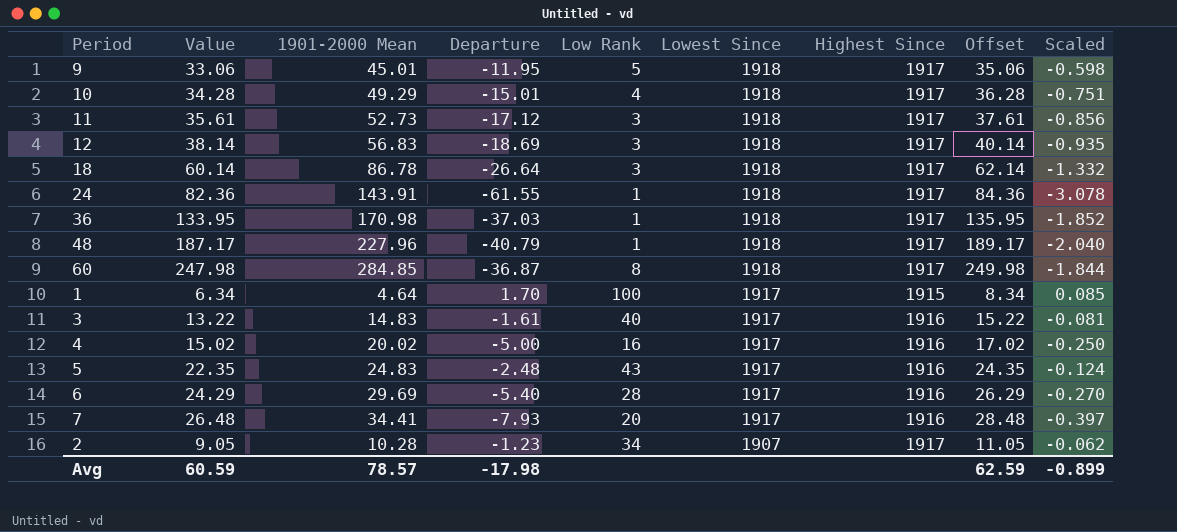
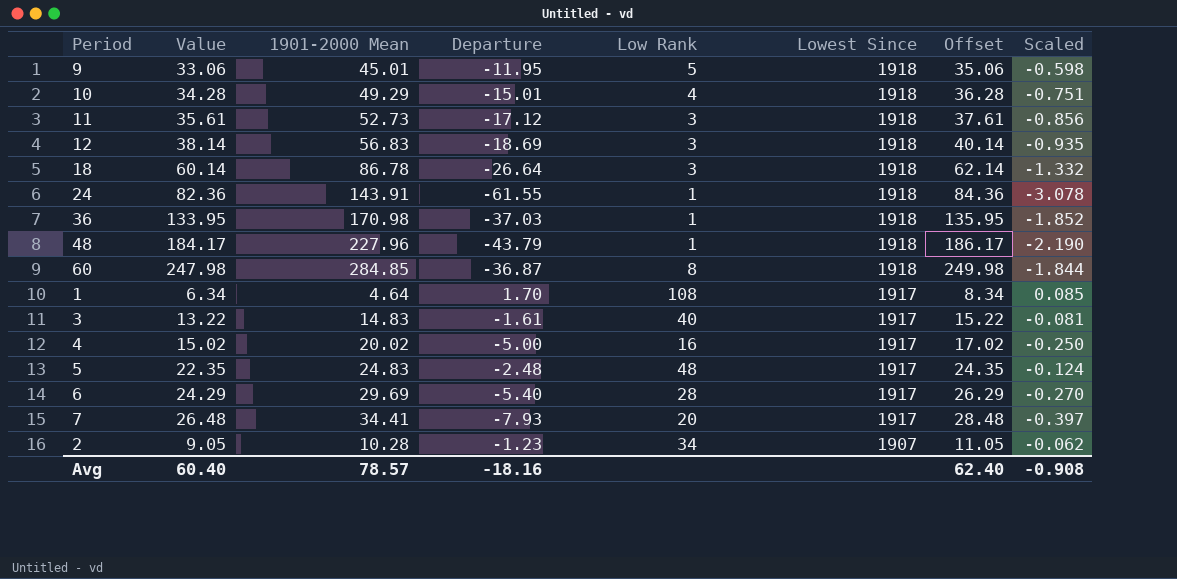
column Highest Since | position: 7 -> none
48 | Value: 187.17 -> 184.17
48 | Departure: -40.79 -> -43.79
48 | Offset: 189.17 -> 186.17
48 | Scaled: -2.040 -> -2.190
1 | Low Rank: 100 -> 108
5 | Low Rank: 43 -> 48
Avg | Value: 60.59 -> 60.40
Avg | Departure: -17.98 -> -18.16
Avg | Offset: 62.59 -> 62.40
Avg | Scaled: -0.899 -> -0.908

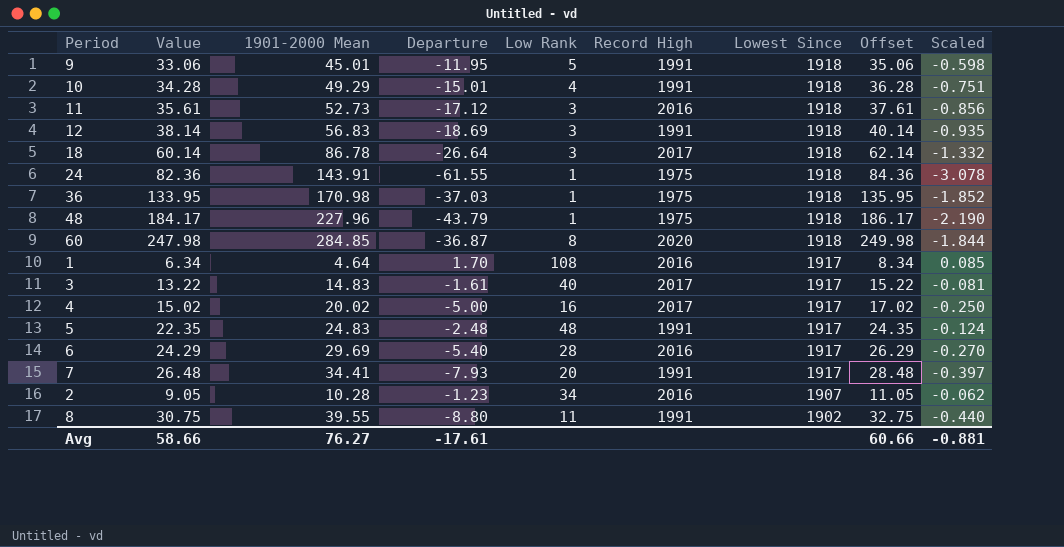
column Record High | position: none -> 6
row 8: none -> 30.75 | 39.55 | -8.80 | 11 | 1991 | 1902 | 32.75 | -0.440
Avg | Value: 60.40 -> 58.66
Avg | 1901-2000 Mean: 78.57 -> 76.27
Avg | Departure: -18.16 -> -17.61
Avg | Offset: 62.40 -> 60.66
Avg | Scaled: -0.908 -> -0.881

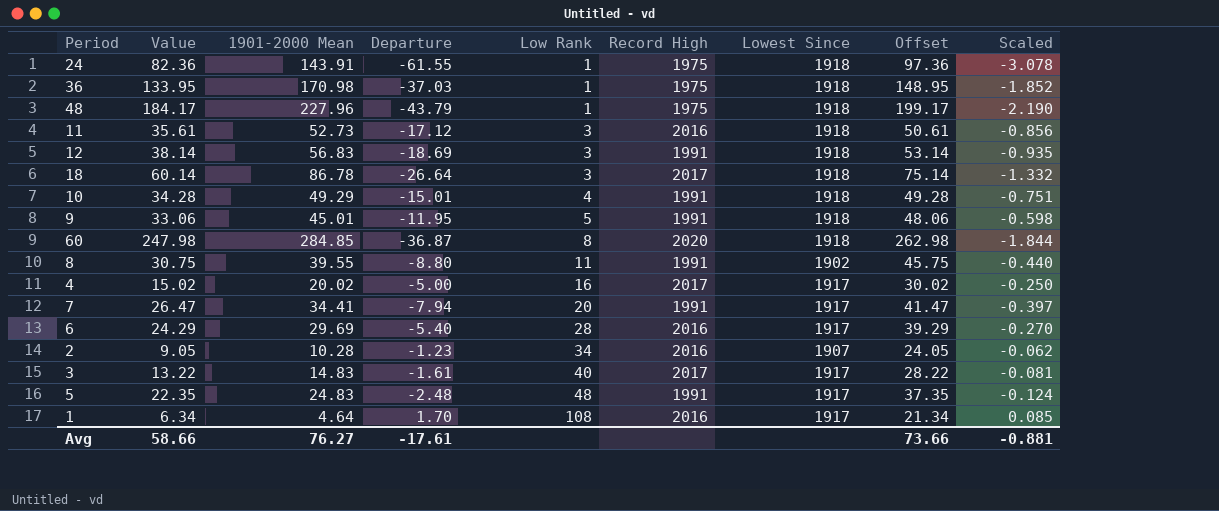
row order: Lowest Since descending -> Low Rank ascending
column Offset | formula: [Value] + 2 -> [Value] + 15
7 | Value: 26.48 -> 26.47
7 | Departure: -7.93 -> -7.94
Avg | Offset: 60.66 -> 73.66

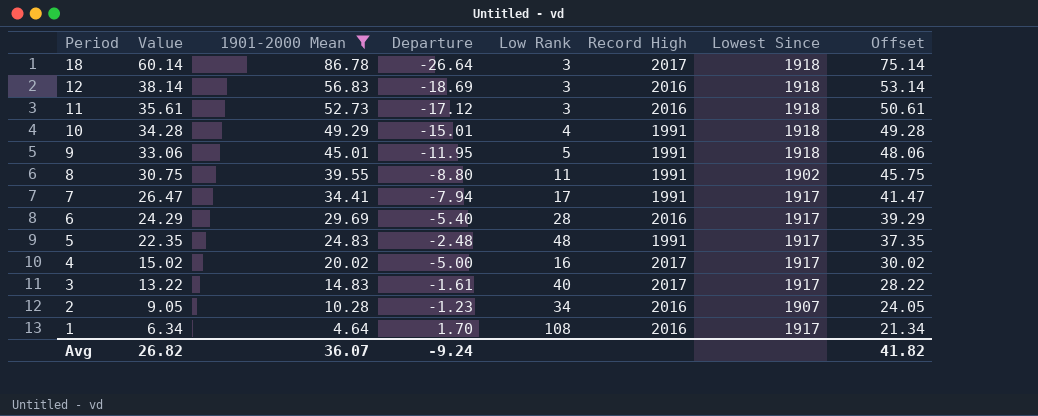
filter: none -> 1901-2000 Mean <= 86.78
row order: Low Rank ascending -> Period descending
column Scaled | formula: [Departure] * 0.05 -> none
12 | Record High: 1991 -> 2016
7 | Low Rank: 20 -> 17
Avg | Value: 58.66 -> 26.82
Avg | 1901-2000 Mean: 76.27 -> 36.07
Avg | Departure: -17.61 -> -9.24
Avg | Offset: 73.66 -> 41.82

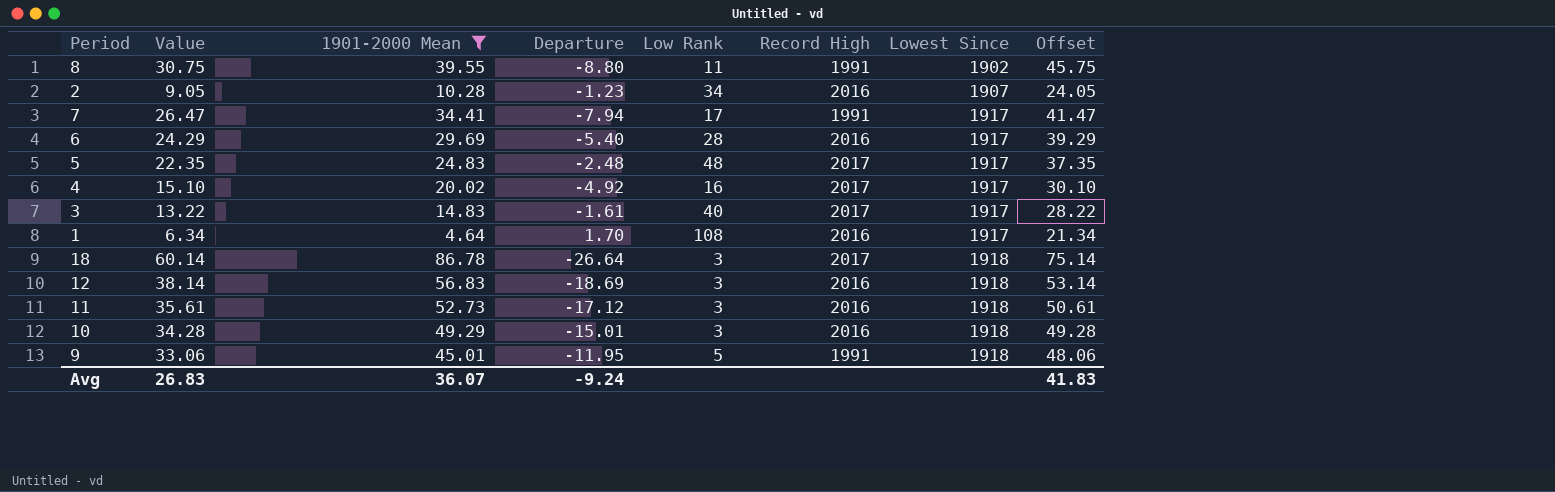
row order: Period descending -> Lowest Since ascending
5 | Record High: 1991 -> 2017
4 | Value: 15.02 -> 15.10
4 | Departure: -5.00 -> -4.92
4 | Offset: 30.02 -> 30.10
10 | Low Rank: 4 -> 3
10 | Record High: 1991 -> 2016
Avg | Value: 26.82 -> 26.83
Avg | Offset: 41.82 -> 41.83

